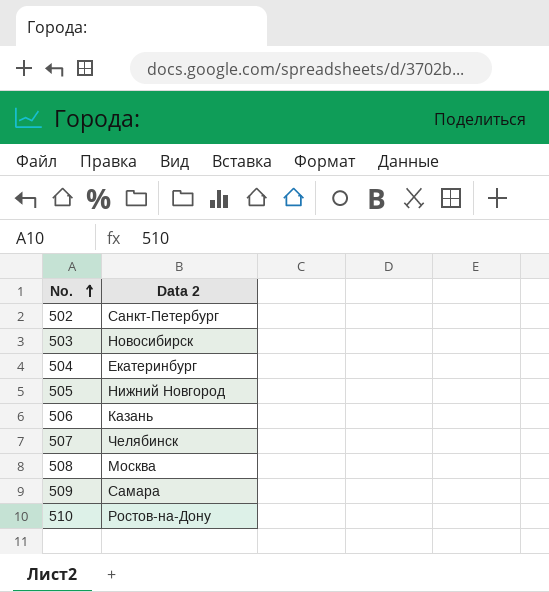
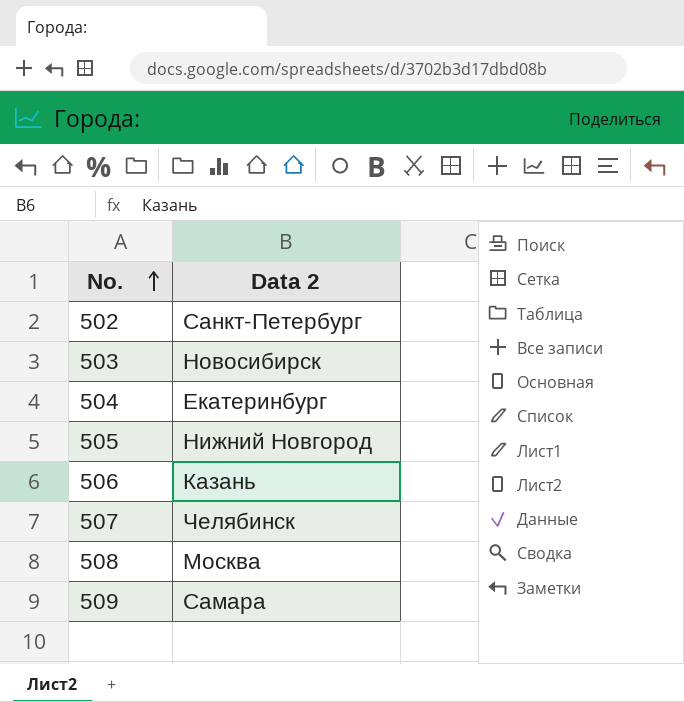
row 510: Ростов-на-Дону -> none

